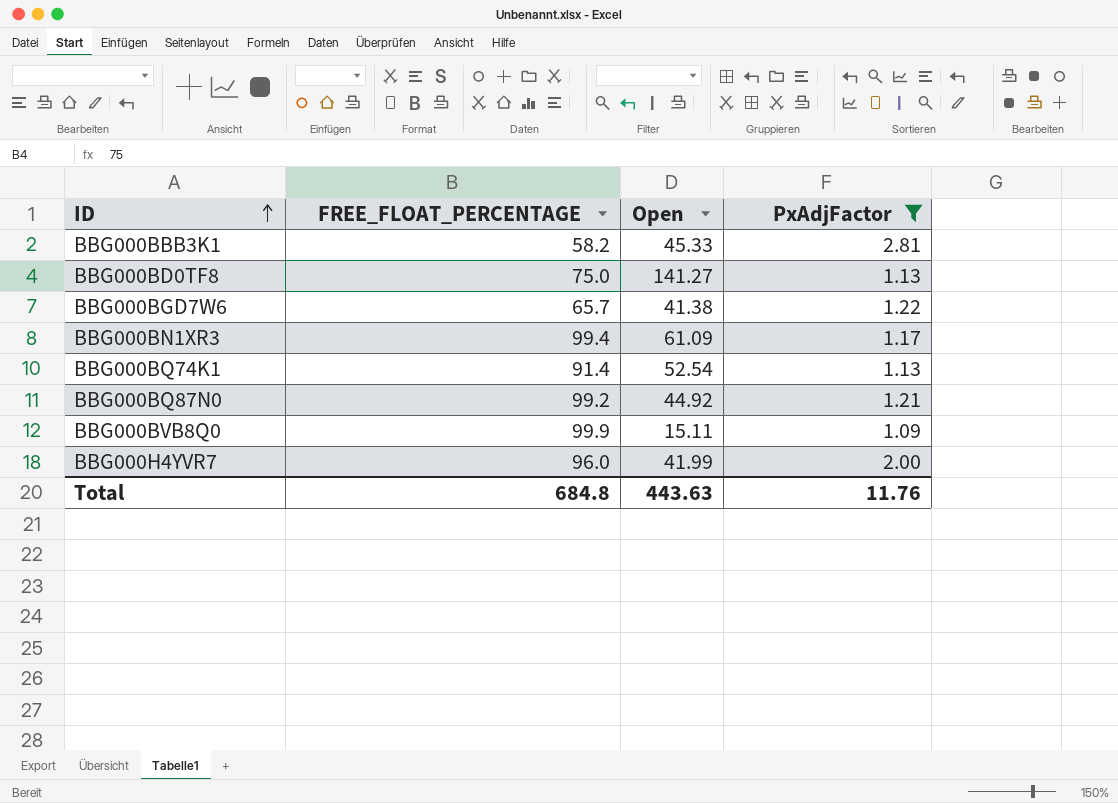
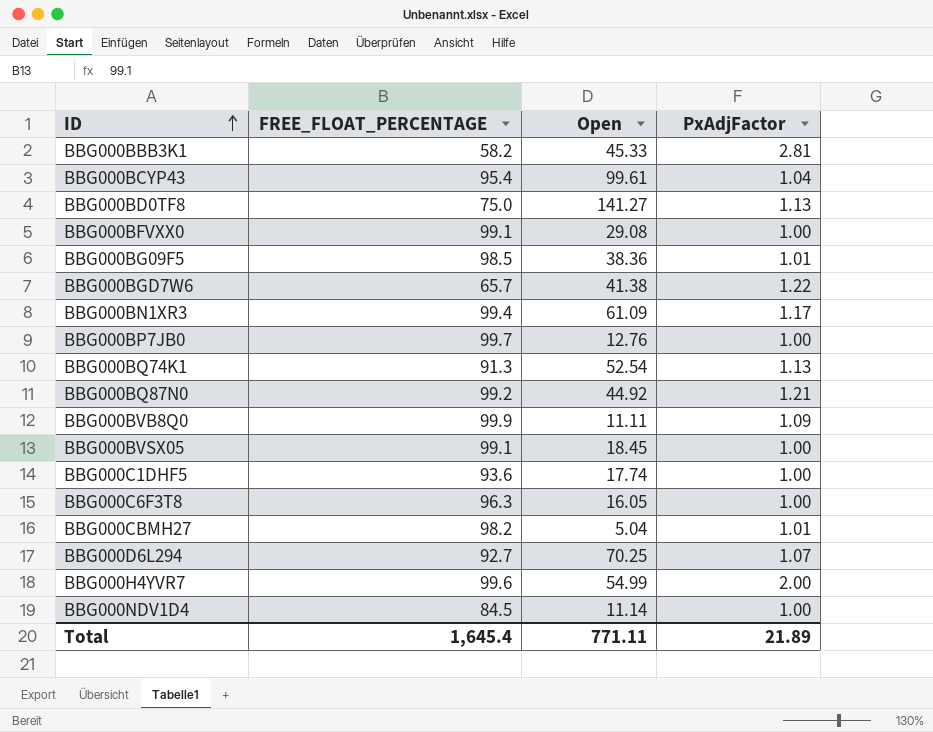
filter: PxAdjFactor >= 1.09 -> none
BBG000BQ74K1 | FREE_FLOAT_PERCENTAGE: 91.4 -> 91.3
BBG000BVB8Q0 | Open: 15.11 -> 11.11
BBG000H4YVR7 | FREE_FLOAT_PERCENTAGE: 96.0 -> 99.6
BBG000H4YVR7 | Open: 41.99 -> 54.99
Total | FREE_FLOAT_PERCENTAGE: 684.8 -> 1,645.4
Total | Open: 443.63 -> 771.11
Total | PxAdjFactor: 11.76 -> 21.89

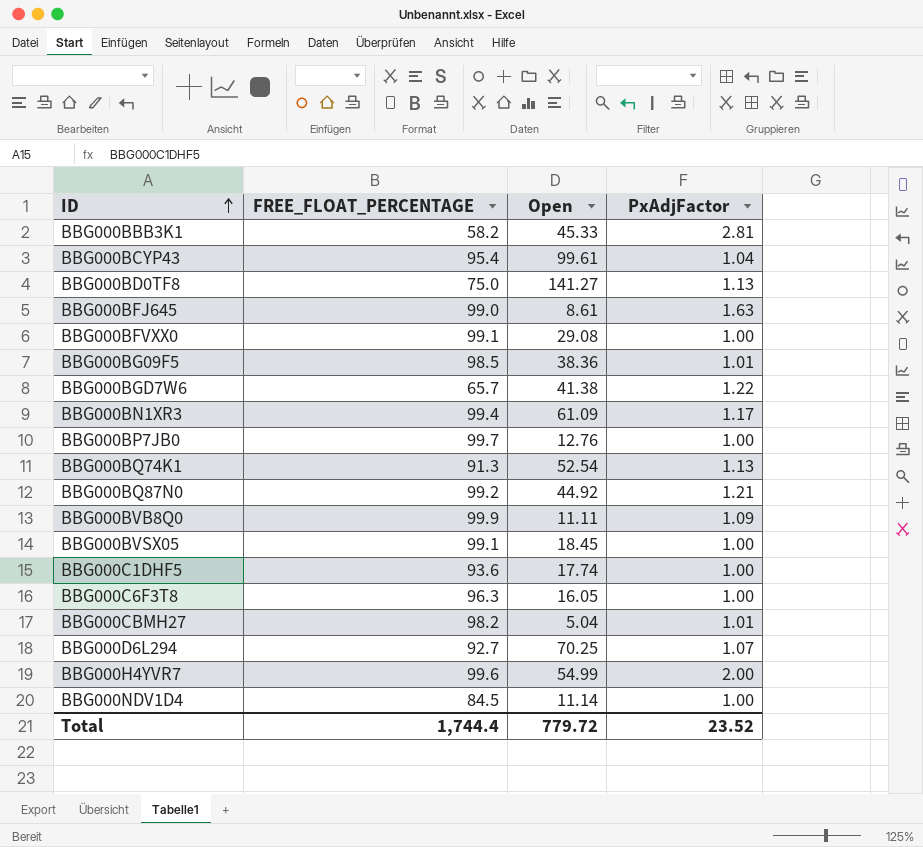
row BBG000BFJ645: none -> 99.0 | 8.61 | 1.63
Total | FREE_FLOAT_PERCENTAGE: 1,645.4 -> 1,744.4
Total | Open: 771.11 -> 779.72
Total | PxAdjFactor: 21.89 -> 23.52

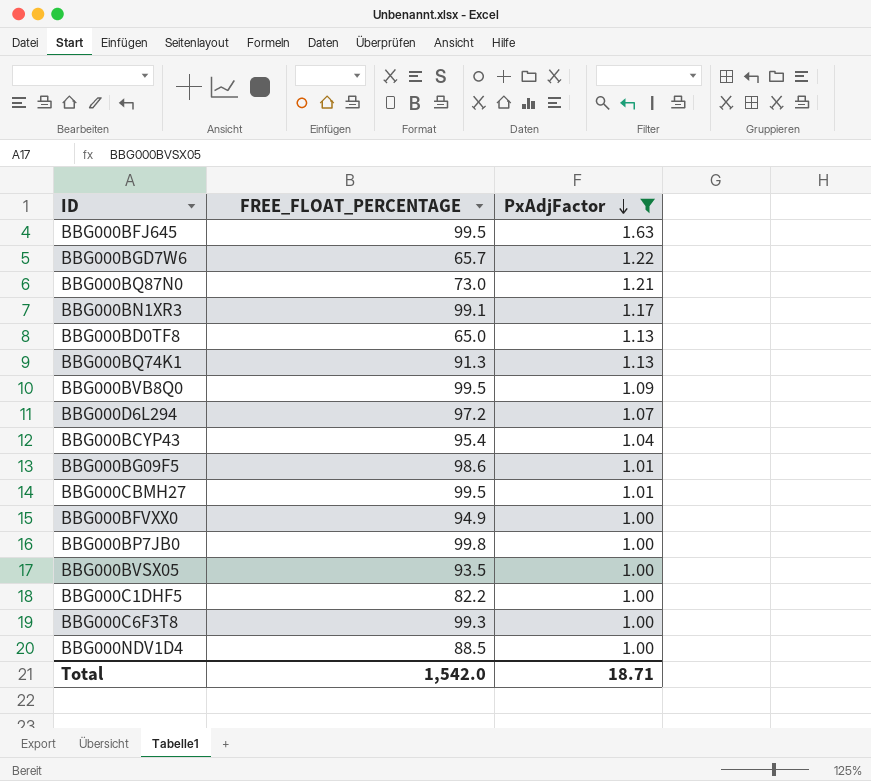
filter: none -> PxAdjFactor <= 1.63
row order: ID ascending -> PxAdjFactor descending
column Open | position: 3 -> none
BBG000BFJ645 | FREE_FLOAT_PERCENTAGE: 99.0 -> 99.5
BBG000BQ87N0 | FREE_FLOAT_PERCENTAGE: 99.2 -> 73.0
BBG000BN1XR3 | FREE_FLOAT_PERCENTAGE: 99.4 -> 99.1
BBG000BD0TF8 | FREE_FLOAT_PERCENTAGE: 75.0 -> 65.0
BBG000BVB8Q0 | FREE_FLOAT_PERCENTAGE: 99.9 -> 99.5
BBG000D6L294 | FREE_FLOAT_PERCENTAGE: 92.7 -> 97.2
BBG000BG09F5 | FREE_FLOAT_PERCENTAGE: 98.5 -> 98.6
BBG000CBMH27 | FREE_FLOAT_PERCENTAGE: 98.2 -> 99.5
BBG000BFVXX0 | FREE_FLOAT_PERCENTAGE: 99.1 -> 94.9
BBG000BP7JB0 | FREE_FLOAT_PERCENTAGE: 99.7 -> 99.8
BBG000BVSX05 | FREE_FLOAT_PERCENTAGE: 99.1 -> 93.5
BBG000C1DHF5 | FREE_FLOAT_PERCENTAGE: 93.6 -> 82.2
BBG000C6F3T8 | FREE_FLOAT_PERCENTAGE: 96.3 -> 99.3
BBG000NDV1D4 | FREE_FLOAT_PERCENTAGE: 84.5 -> 88.5
Total | FREE_FLOAT_PERCENTAGE: 1,744.4 -> 1,542.0
Total | PxAdjFactor: 23.52 -> 18.71

